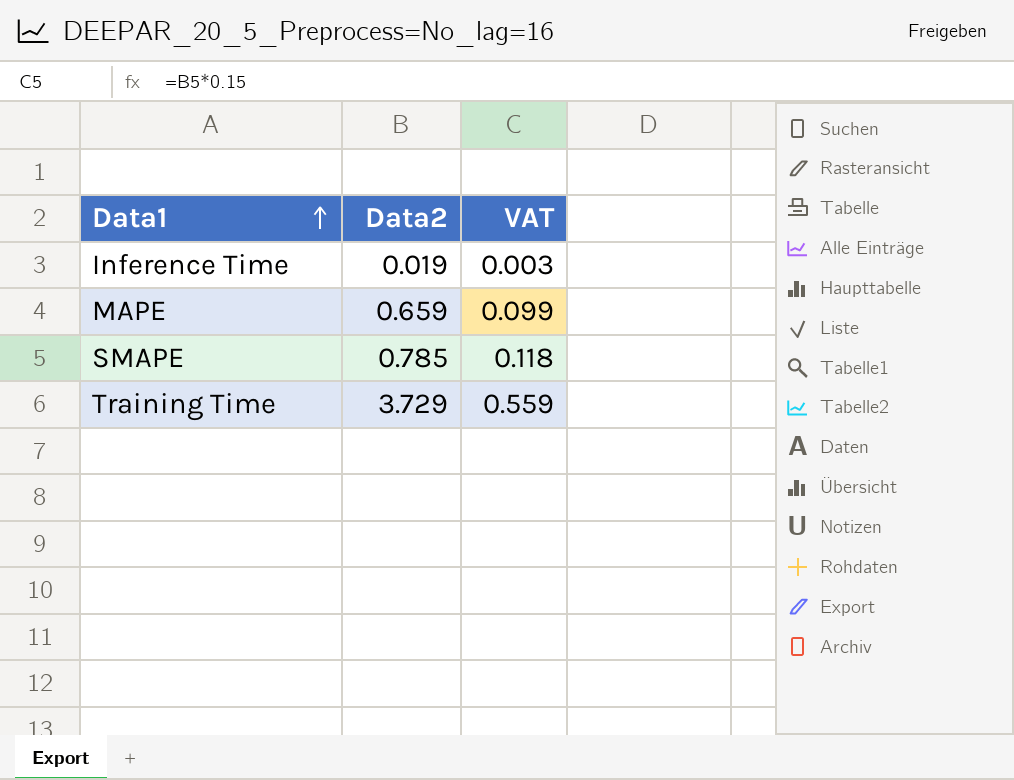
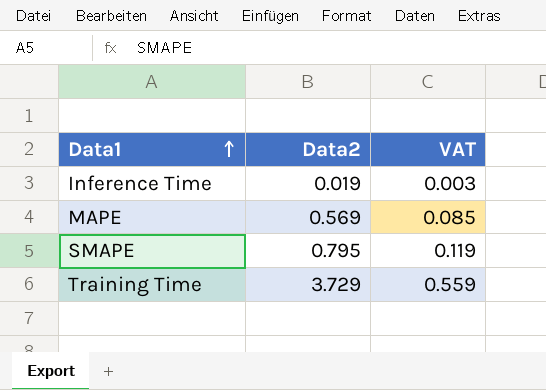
MAPE | Data2: 0.659 -> 0.569
MAPE | VAT: 0.099 -> 0.085
SMAPE | Data2: 0.785 -> 0.795
SMAPE | VAT: 0.118 -> 0.119

